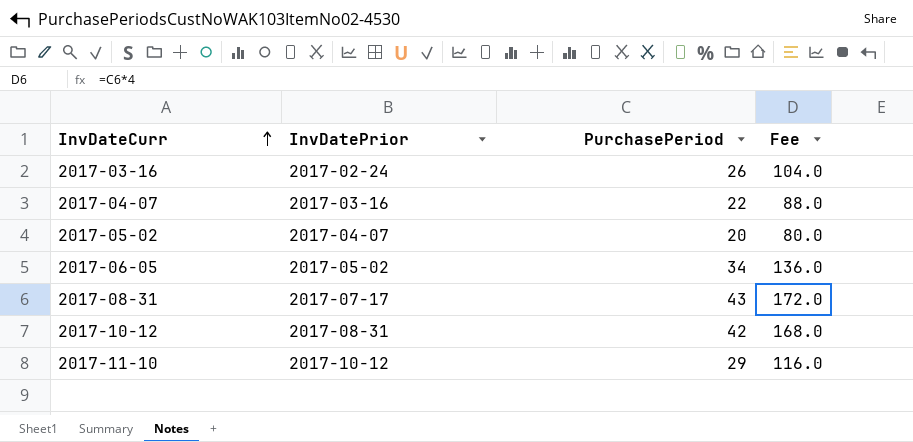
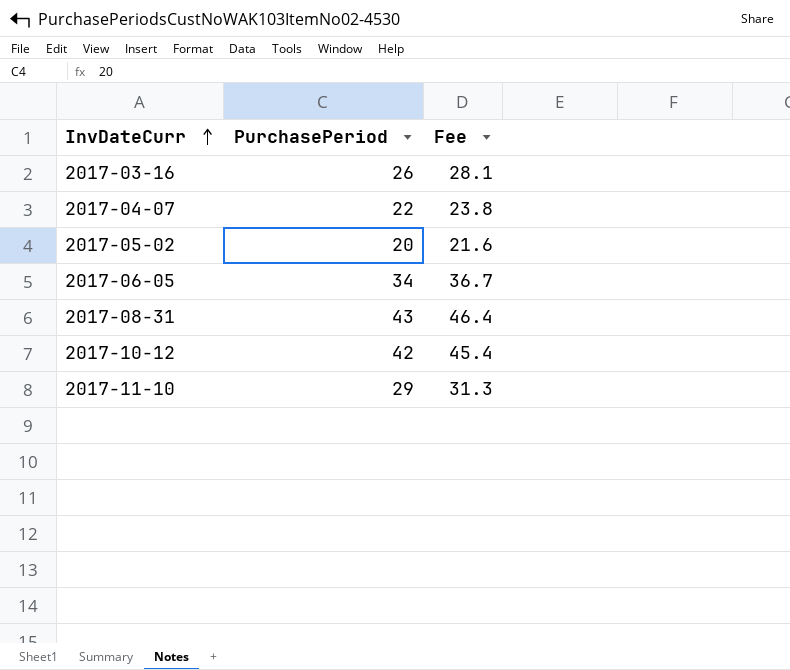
column InvDatePrior | position: 2 -> none
column Fee | formula: [PurchasePeriod] * 4 -> [PurchasePeriod] * 1.08

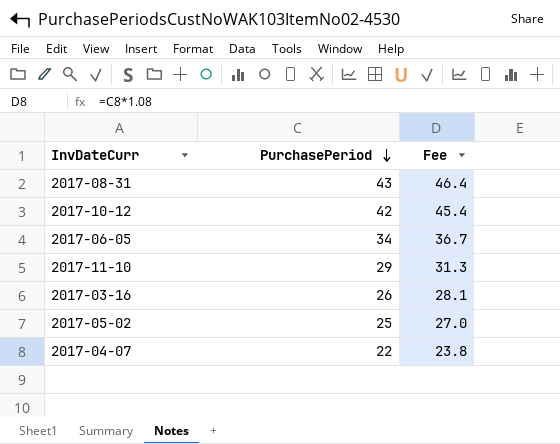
row order: InvDateCurr ascending -> PurchasePeriod descending
2017-05-02 | PurchasePeriod: 20 -> 25
2017-05-02 | Fee: 21.6 -> 27.0

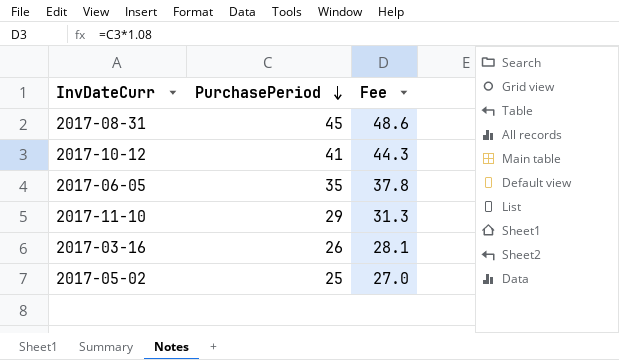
row 2017-04-07: 22 | 23.8 -> none
2017-08-31 | PurchasePeriod: 43 -> 45
2017-08-31 | Fee: 46.4 -> 48.6
2017-10-12 | PurchasePeriod: 42 -> 41
2017-10-12 | Fee: 45.4 -> 44.3
2017-06-05 | PurchasePeriod: 34 -> 35
2017-06-05 | Fee: 36.7 -> 37.8

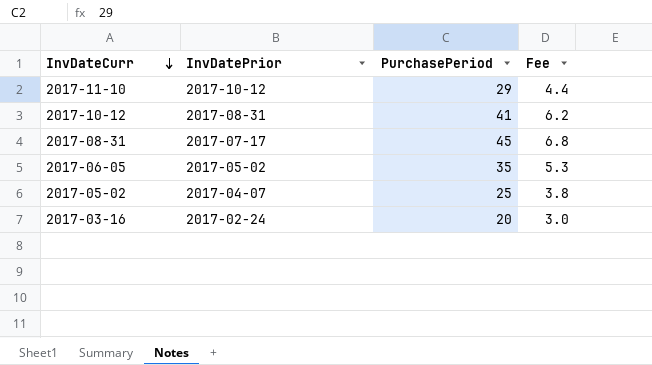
row order: PurchasePeriod descending -> InvDateCurr descending
column InvDatePrior | position: none -> 2
column Fee | formula: [PurchasePeriod] * 1.08 -> [PurchasePeriod] * 0.15
2017-03-16 | PurchasePeriod: 26 -> 20

